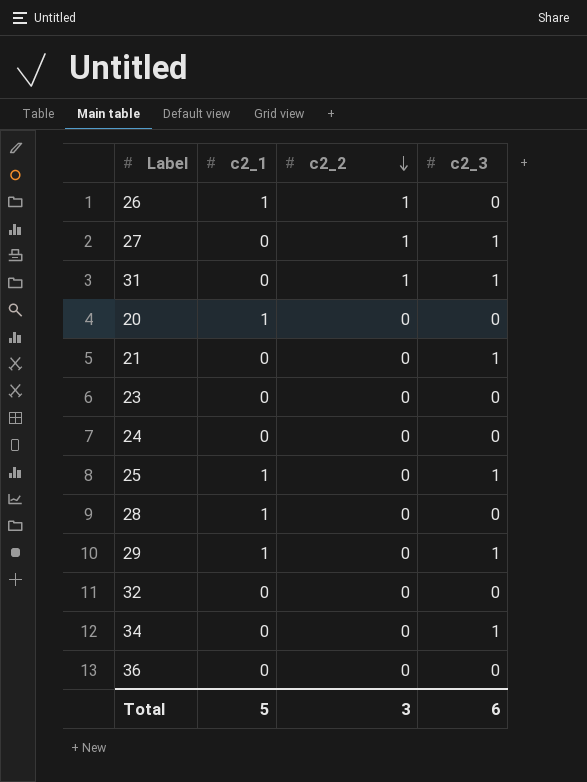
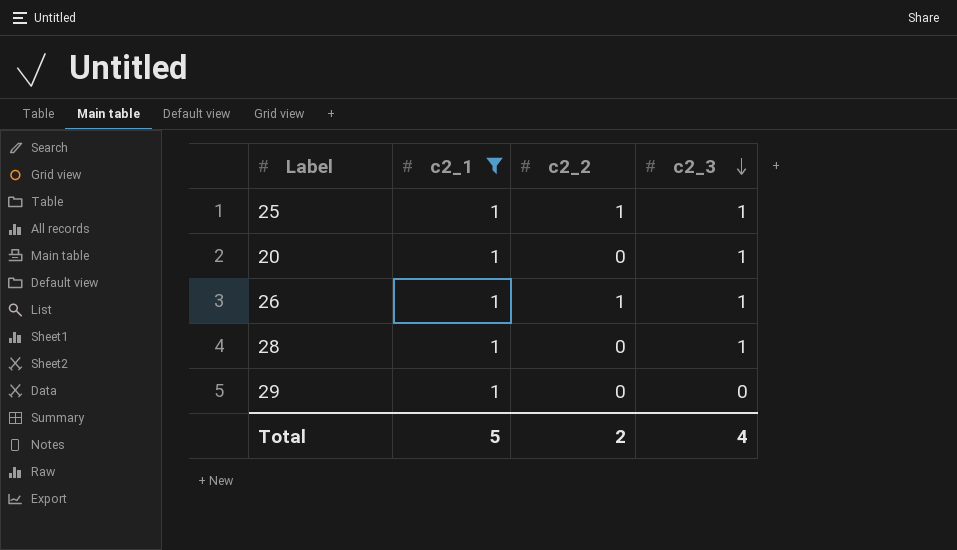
filter: none -> c2_1 = 1
row order: c2_2 descending -> c2_3 descending
25 | c2_2: 0 -> 1
20 | c2_3: 0 -> 1
26 | c2_3: 0 -> 1
28 | c2_3: 0 -> 1
29 | c2_3: 1 -> 0
Total | c2_2: 3 -> 2
Total | c2_3: 6 -> 4

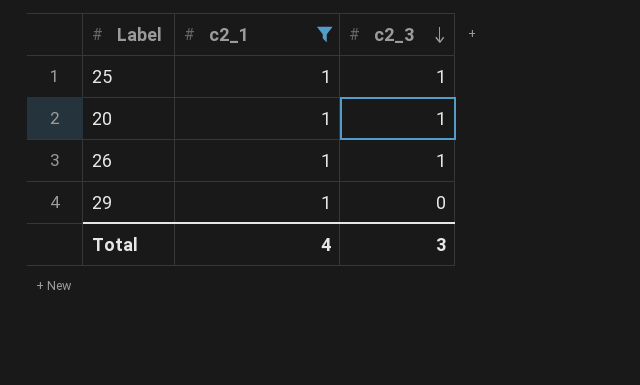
column c2_2 | position: 3 -> none
row 28: 1 | 0 | 1 -> none
Total | c2_1: 5 -> 4
Total | c2_3: 4 -> 3

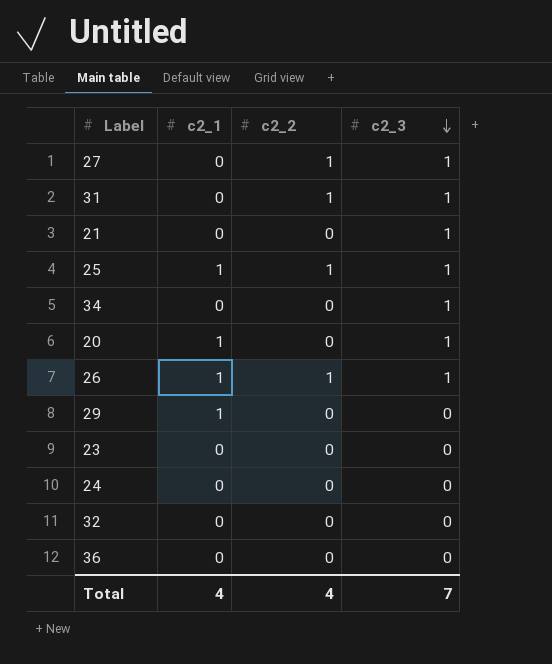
filter: c2_1 = 1 -> none
column c2_2 | position: none -> 3
Total | c2_3: 3 -> 7

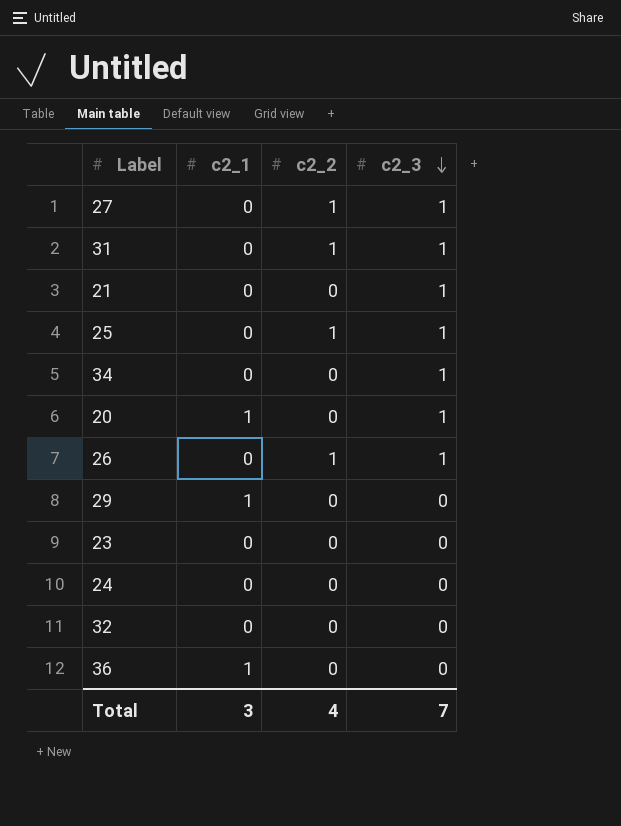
25 | c2_1: 1 -> 0
26 | c2_1: 1 -> 0
36 | c2_1: 0 -> 1
Total | c2_1: 4 -> 3

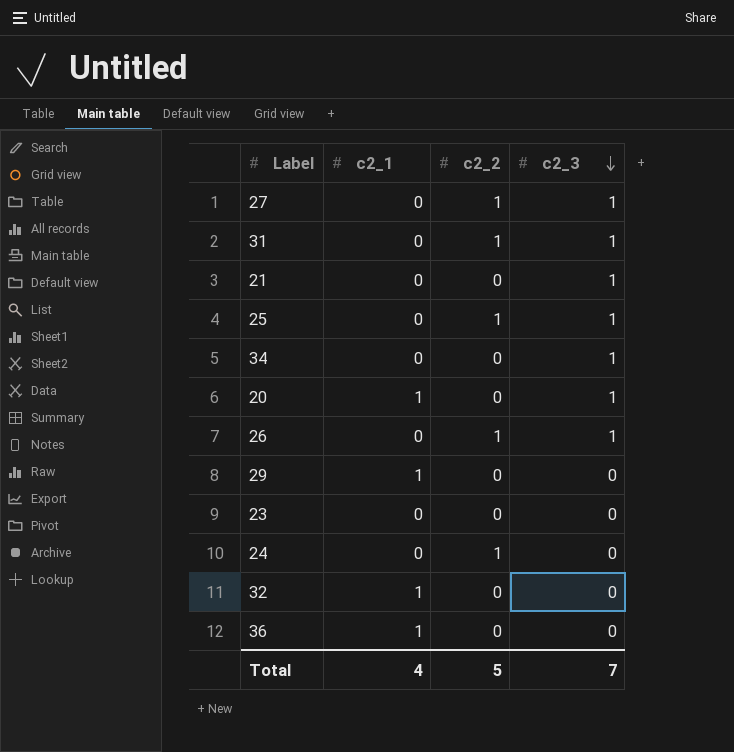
24 | c2_2: 0 -> 1
32 | c2_1: 0 -> 1
Total | c2_1: 3 -> 4
Total | c2_2: 4 -> 5

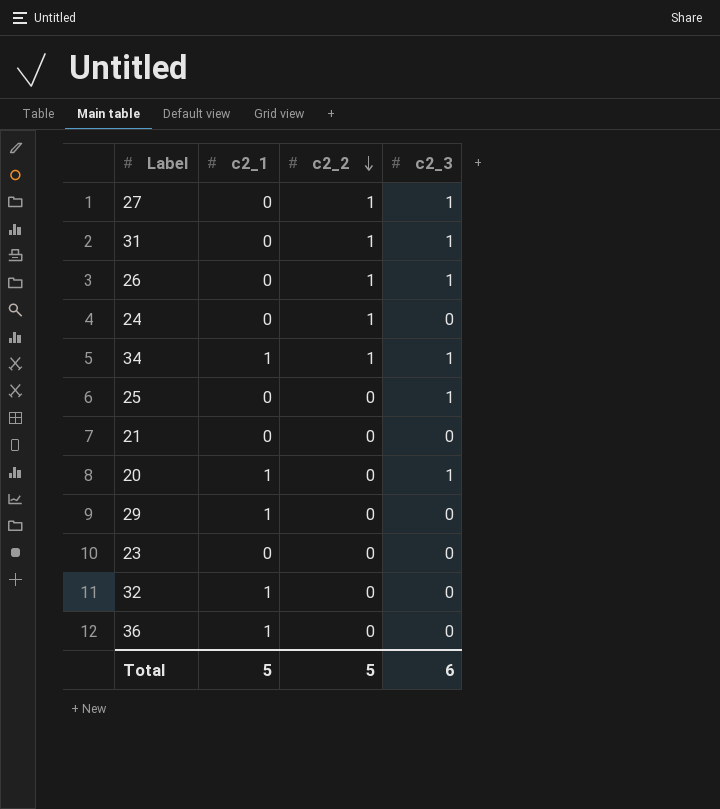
row order: c2_3 descending -> c2_2 descending
34 | c2_1: 0 -> 1
34 | c2_2: 0 -> 1
25 | c2_2: 1 -> 0
21 | c2_3: 1 -> 0
Total | c2_1: 4 -> 5
Total | c2_3: 7 -> 6

